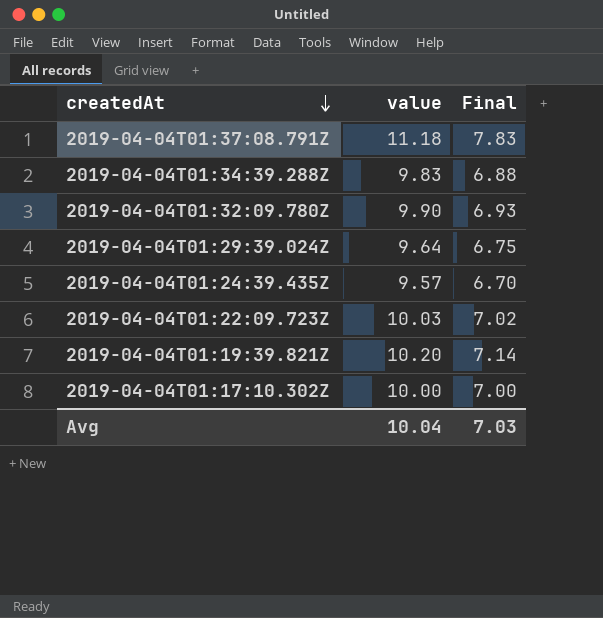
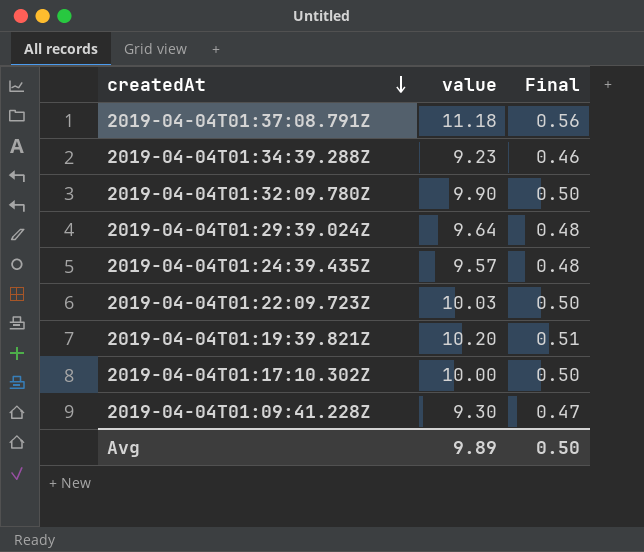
column Final | formula: [value] * 0.7 -> [value] * 0.05
2019-04-04T01:34:39.288Z | value: 9.83 -> 9.23
row 2019-04-04T01:09:41.228Z: none -> 9.30 | 0.47
Avg | value: 10.04 -> 9.89
Avg | Final: 7.03 -> 0.50

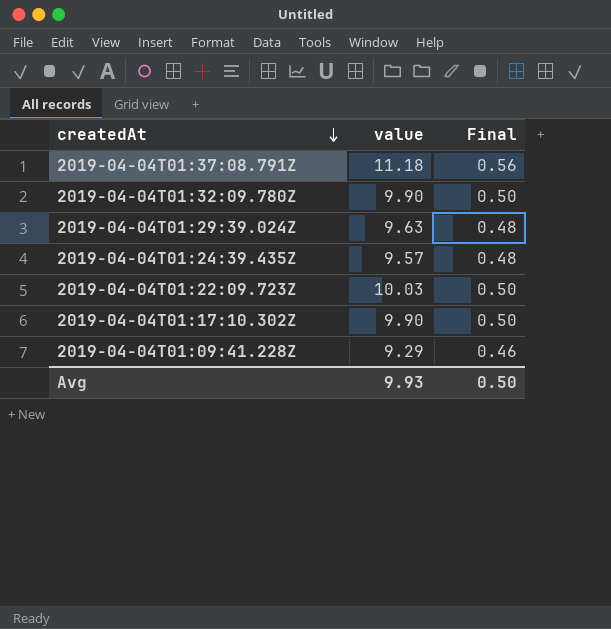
row 2019-04-04T01:34:39.288Z: 9.23 | 0.46 -> none
row 2019-04-04T01:19:39.821Z: 10.20 | 0.51 -> none
2019-04-04T01:29:39.024Z | value: 9.64 -> 9.63
2019-04-04T01:17:10.302Z | value: 10.00 -> 9.90
2019-04-04T01:09:41.228Z | value: 9.30 -> 9.29
2019-04-04T01:09:41.228Z | Final: 0.47 -> 0.46
Avg | value: 9.89 -> 9.93

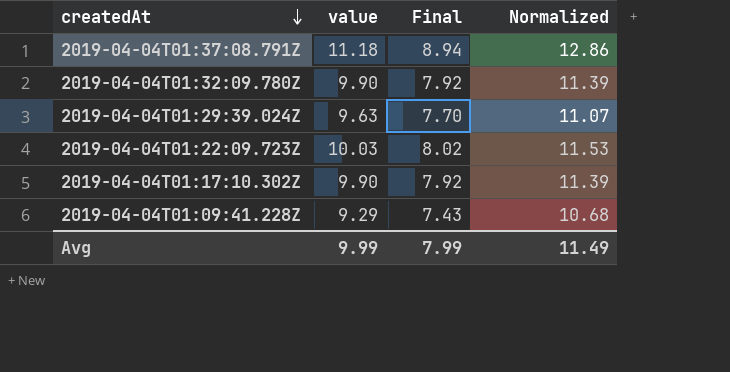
column Final | formula: [value] * 0.05 -> [value] * 0.8
column Normalized | formula: none -> [value] * 1.15
row 2019-04-04T01:24:39.435Z: 9.57 | 0.48 -> none
Avg | value: 9.93 -> 9.99
Avg | Final: 0.50 -> 7.99

